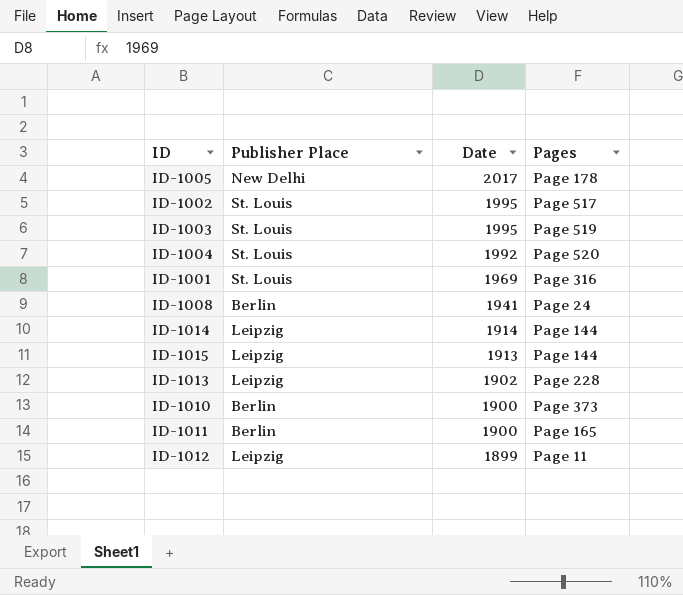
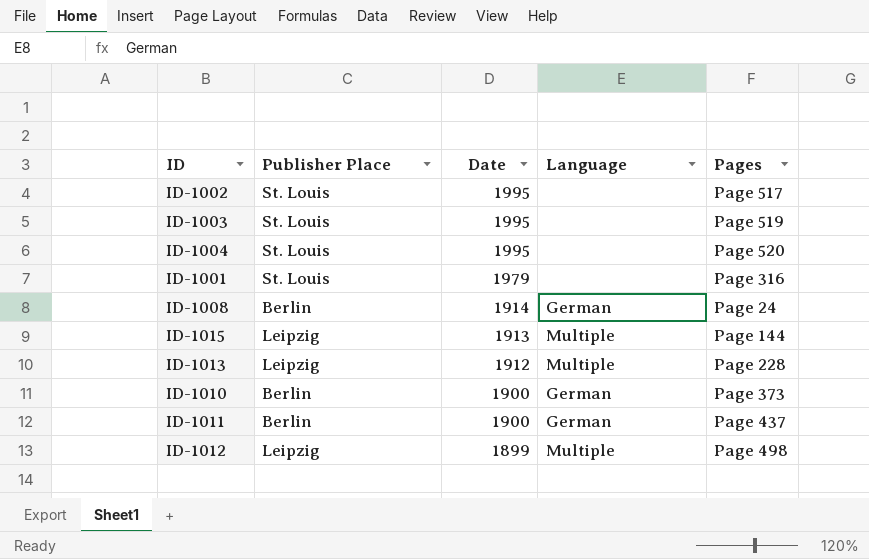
column Language | position: none -> 4
row ID-1005: New Delhi | 2017 | Page 178 -> none
row ID-1014: Leipzig | 1914 | Page 144 -> none
ID-1004 | Date: 1992 -> 1995
ID-1001 | Date: 1969 -> 1979
ID-1008 | Date: 1941 -> 1914
ID-1013 | Date: 1902 -> 1912
ID-1011 | Pages: Page 165 -> Page 437
ID-1012 | Pages: Page 11 -> Page 498

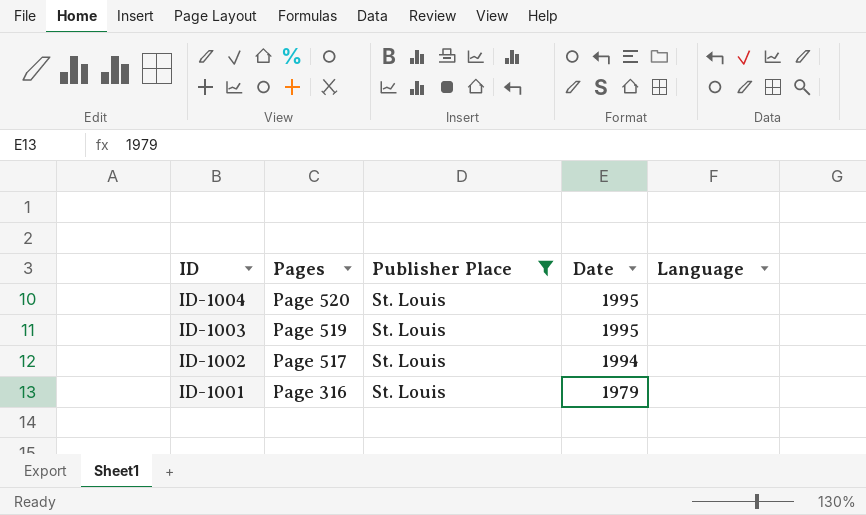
filter: none -> Publisher Place = St. Louis
row order: Date descending -> ID descending
column Pages | position: 5 -> 2
ID-1002 | Date: 1995 -> 1994

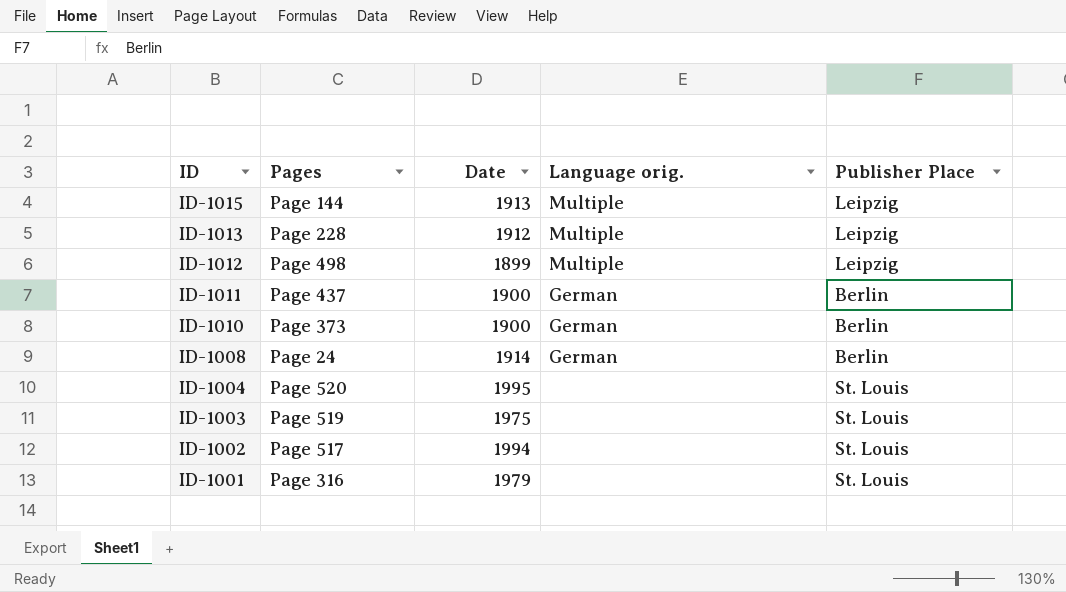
filter: Publisher Place = St. Louis -> none
column name: Language -> Language orig.
column Publisher Place | position: 3 -> 5
ID-1003 | Date: 1995 -> 1975

